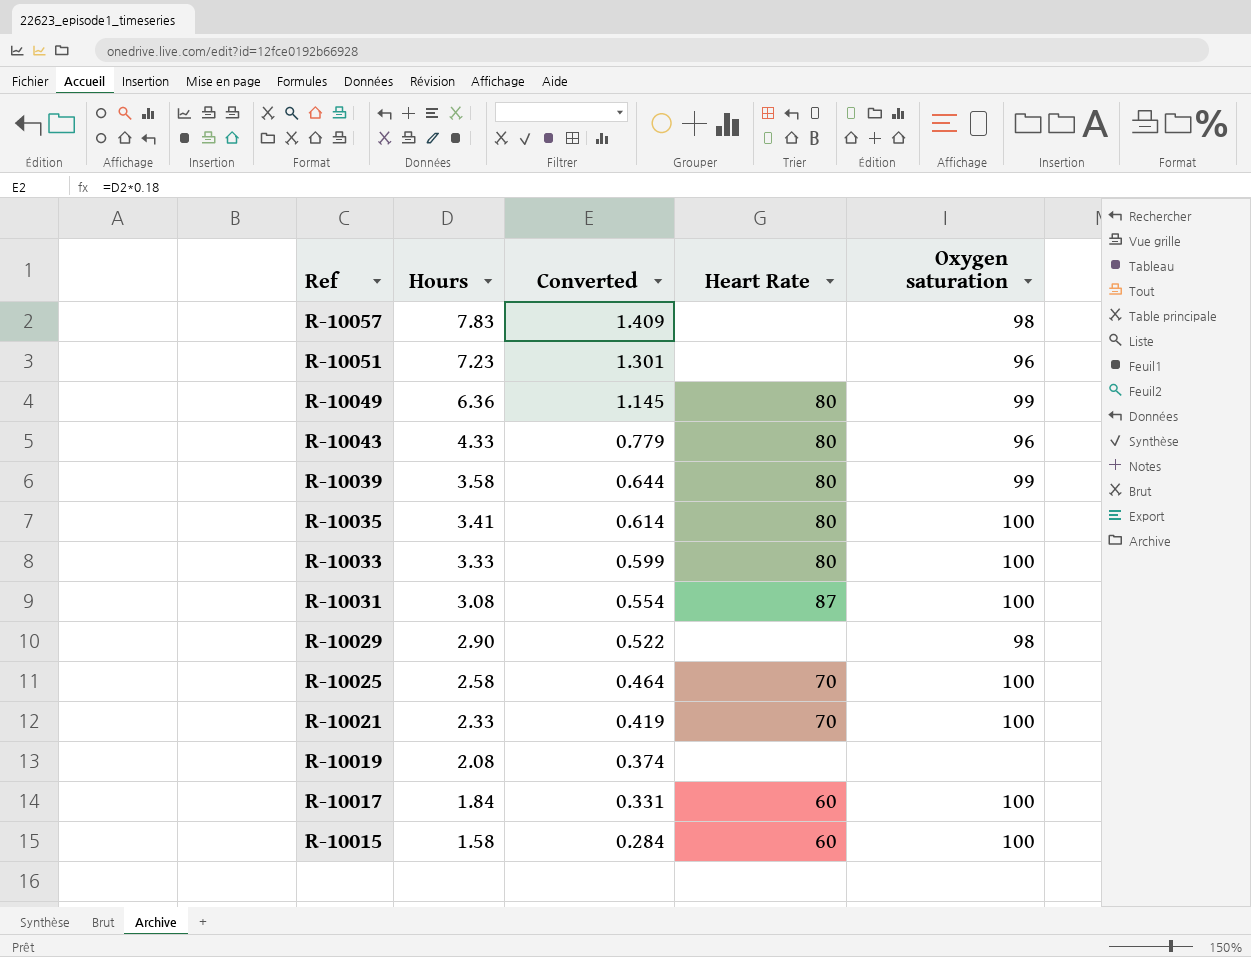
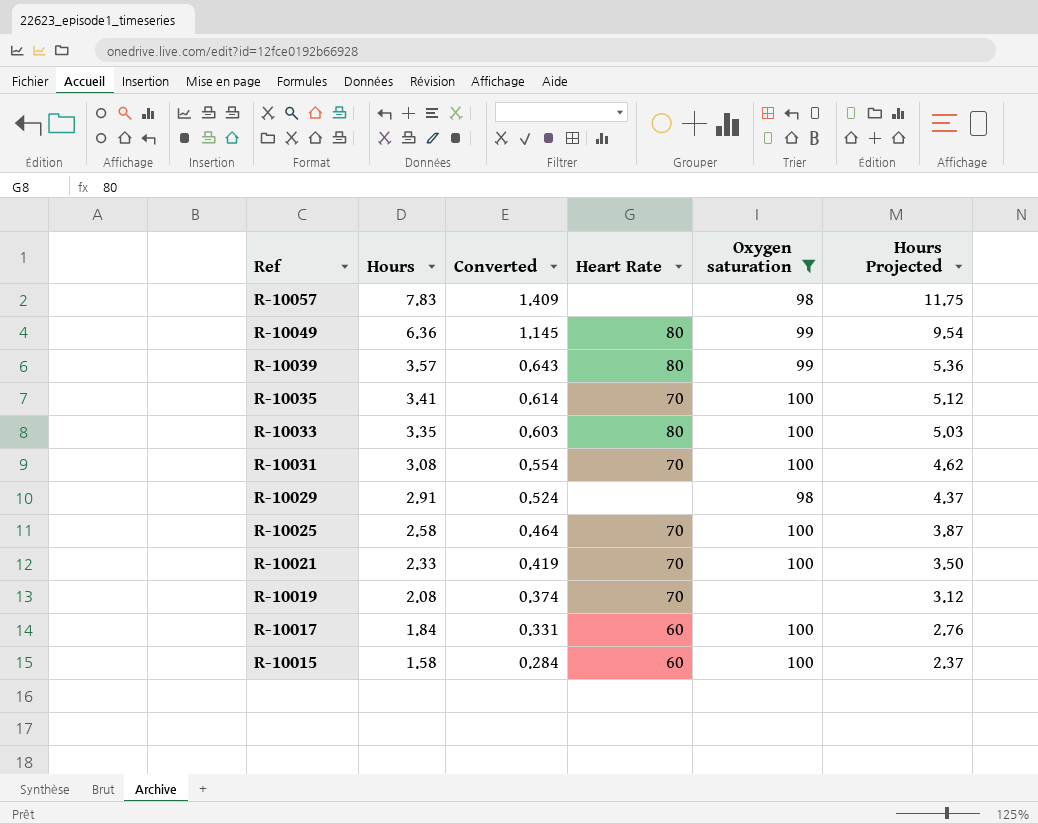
filter: none -> Oxygen saturation != 96
column Hours Projected | formula: none -> [Hours] * 1.5
R-10039 | Hours: 3.58 -> 3.57
R-10039 | Converted: 0.644 -> 0.643
R-10035 | Heart Rate: 80 -> 70
R-10033 | Hours: 3.33 -> 3.35
R-10033 | Converted: 0.599 -> 0.603
R-10031 | Heart Rate: 87 -> 70
R-10029 | Hours: 2.90 -> 2.91
R-10029 | Converted: 0.522 -> 0.524
R-10019 | Heart Rate: none -> 70

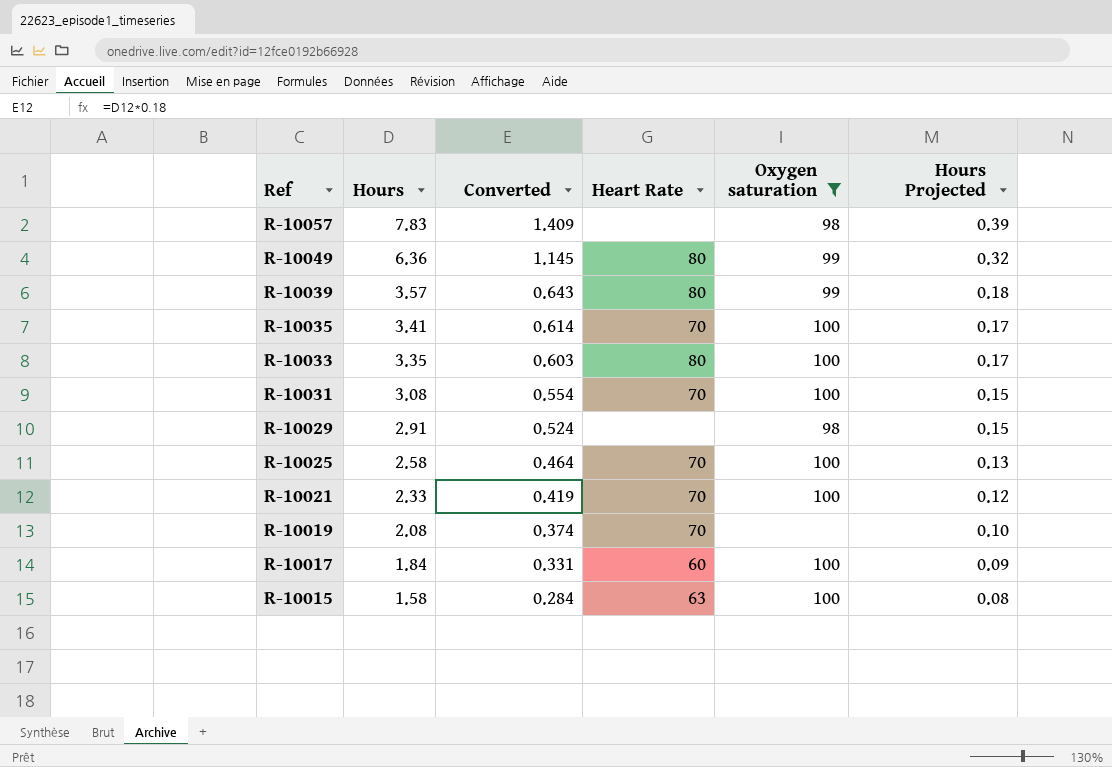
column Hours Projected | formula: [Hours] * 1.5 -> [Hours] * 0.05
R-10015 | Heart Rate: 60 -> 63

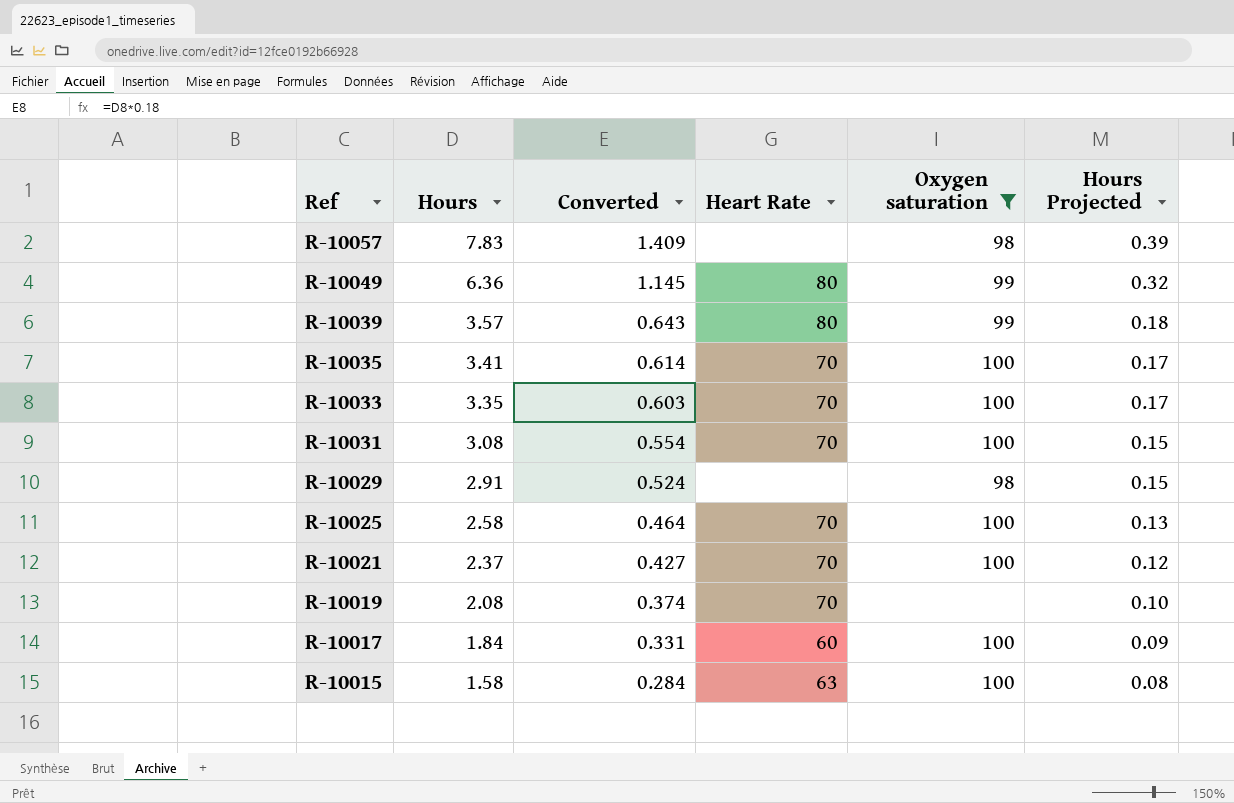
R-10033 | Heart Rate: 80 -> 70
R-10021 | Hours: 2.33 -> 2.37
R-10021 | Converted: 0.419 -> 0.427

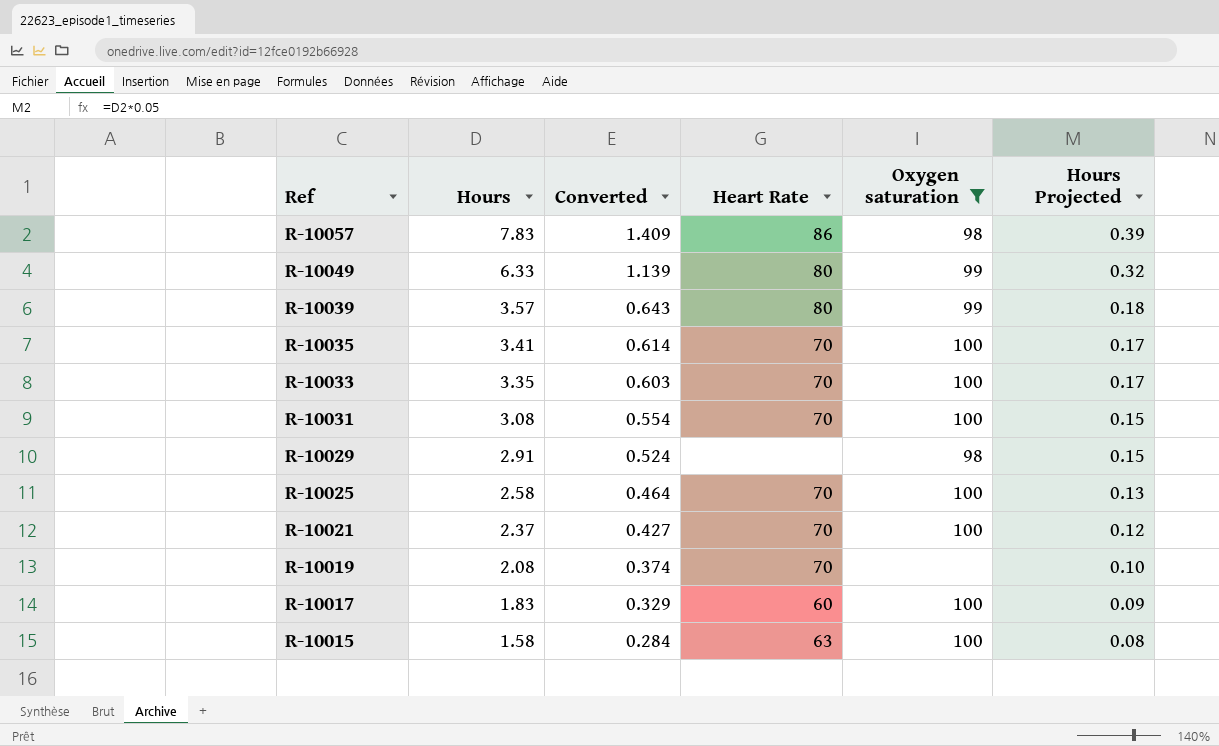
R-10057 | Heart Rate: none -> 86
R-10049 | Hours: 6.36 -> 6.33
R-10049 | Converted: 1.145 -> 1.139
R-10017 | Hours: 1.84 -> 1.83
R-10017 | Converted: 0.331 -> 0.329

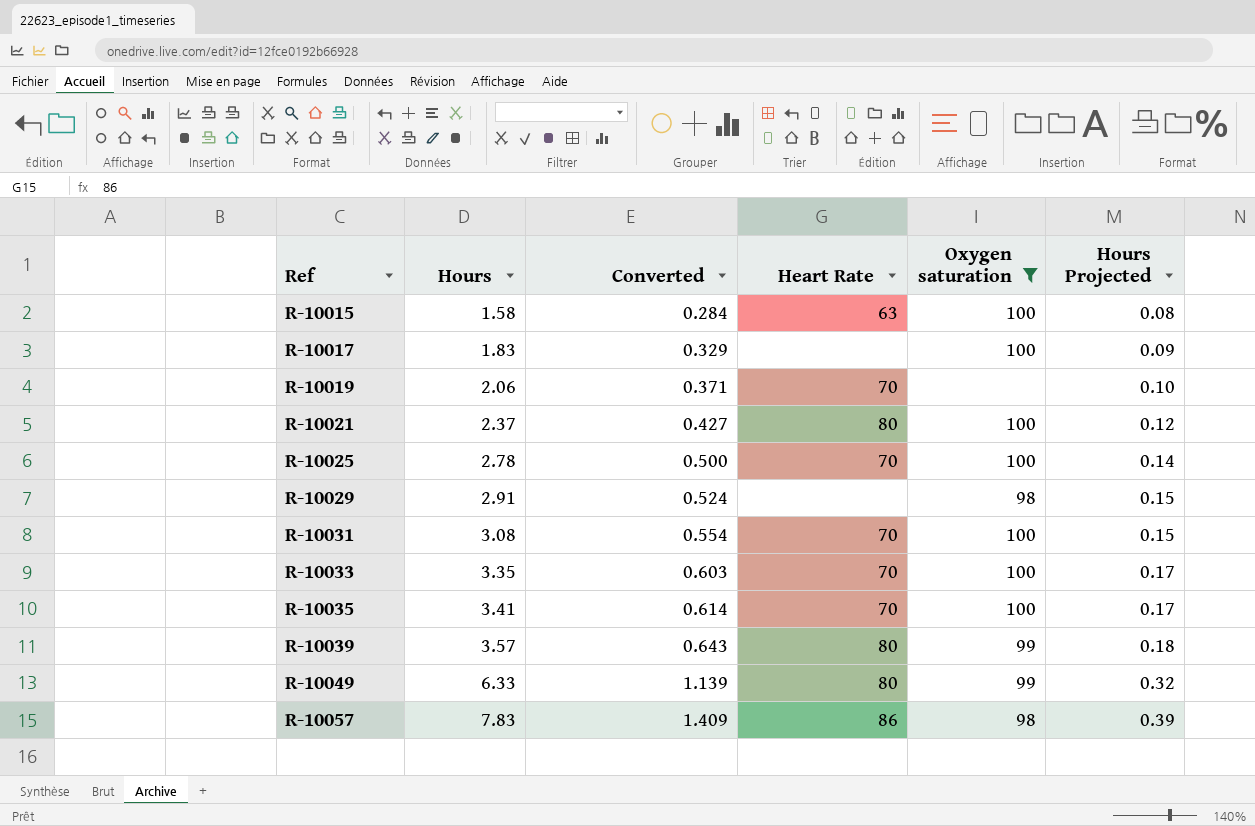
row order: Ref descending -> Ref ascending
R-10017 | Heart Rate: 60 -> none
R-10019 | Hours: 2.08 -> 2.06
R-10019 | Converted: 0.374 -> 0.371
R-10021 | Heart Rate: 70 -> 80
R-10025 | Hours: 2.58 -> 2.78
R-10025 | Converted: 0.464 -> 0.500
R-10025 | Hours Projected: 0.13 -> 0.14

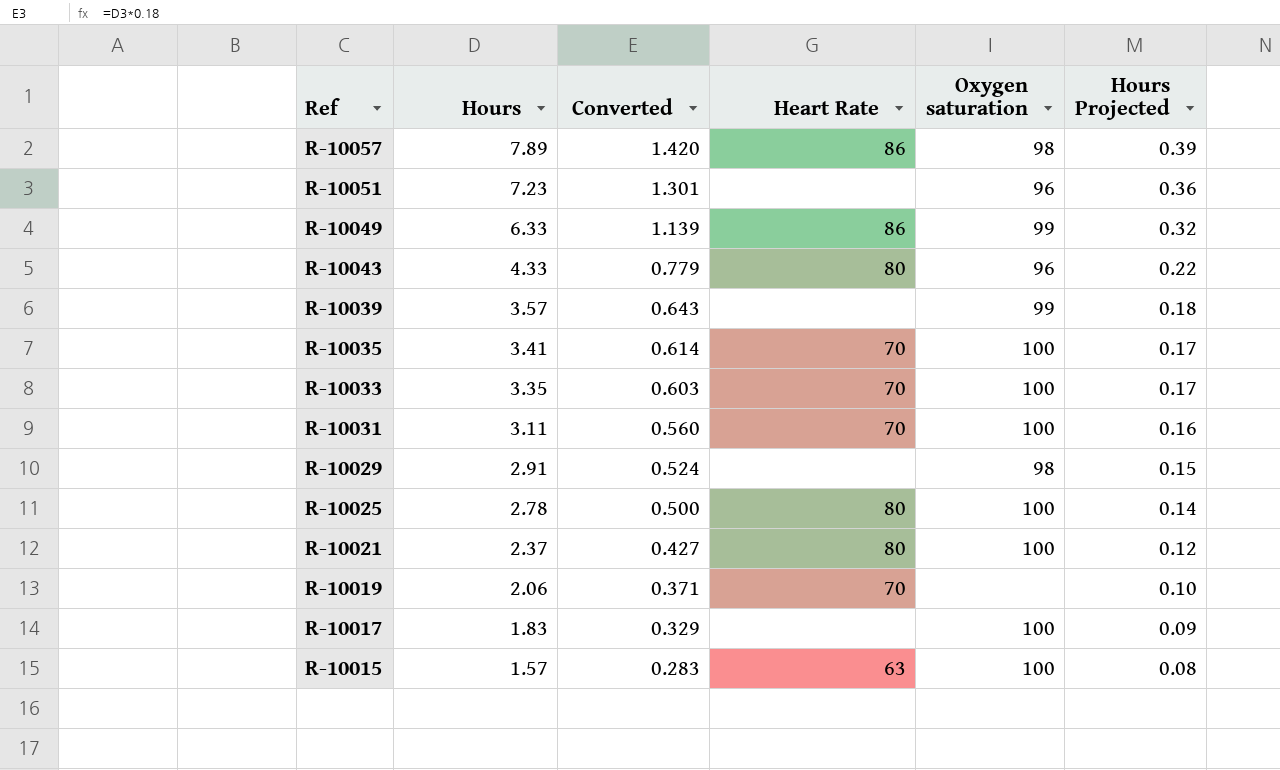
filter: Oxygen saturation != 96 -> none
row order: Ref ascending -> Ref descending
R-10057 | Hours: 7.83 -> 7.89
R-10057 | Converted: 1.409 -> 1.420
R-10049 | Heart Rate: 80 -> 86
R-10039 | Heart Rate: 80 -> none
R-10031 | Hours: 3.08 -> 3.11
R-10031 | Converted: 0.554 -> 0.560
R-10031 | Hours Projected: 0.15 -> 0.16
R-10025 | Heart Rate: 70 -> 80
R-10015 | Hours: 1.58 -> 1.57
R-10015 | Converted: 0.284 -> 0.283

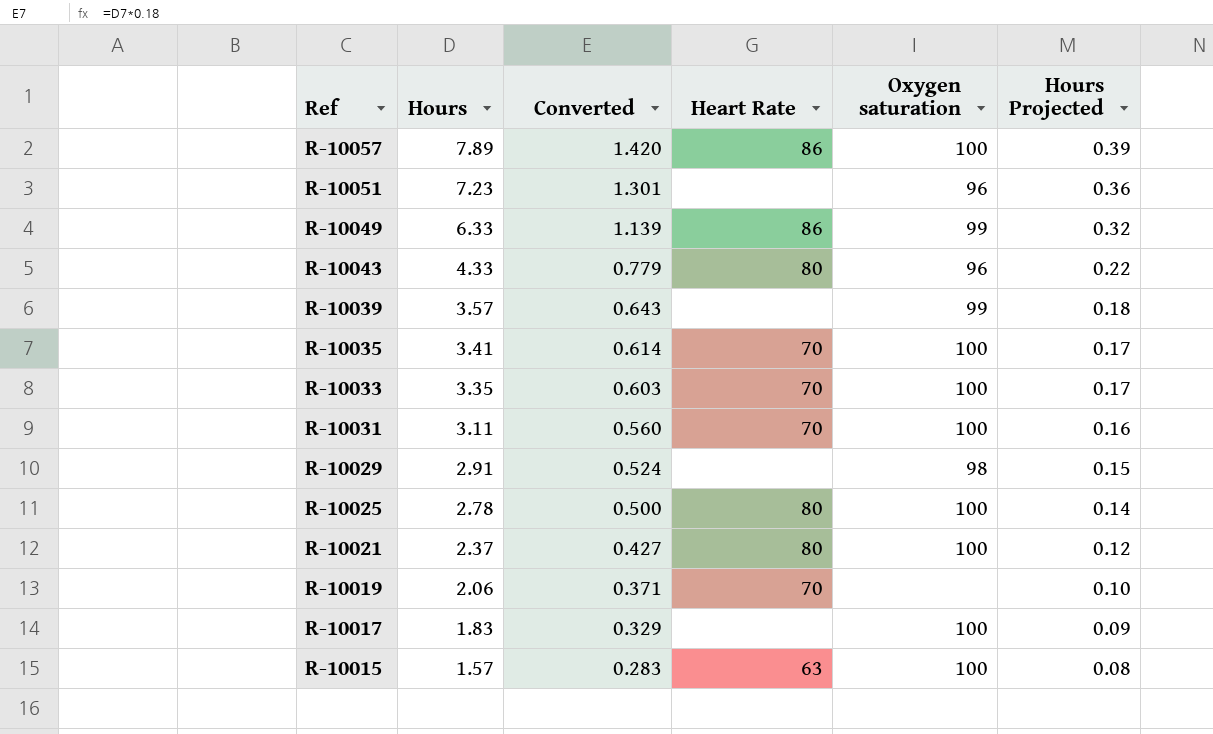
R-10057 | Oxygen saturation: 98 -> 100

